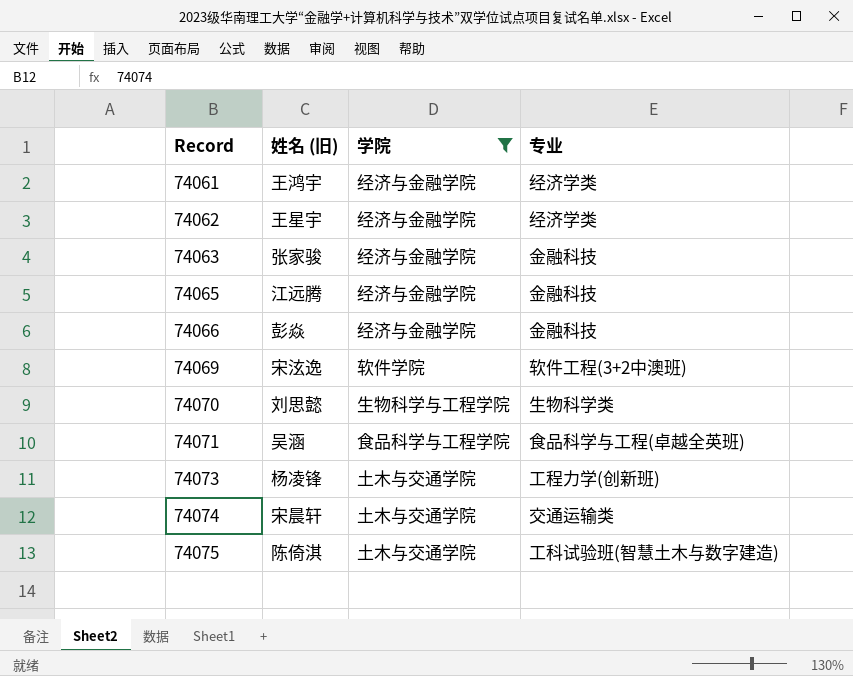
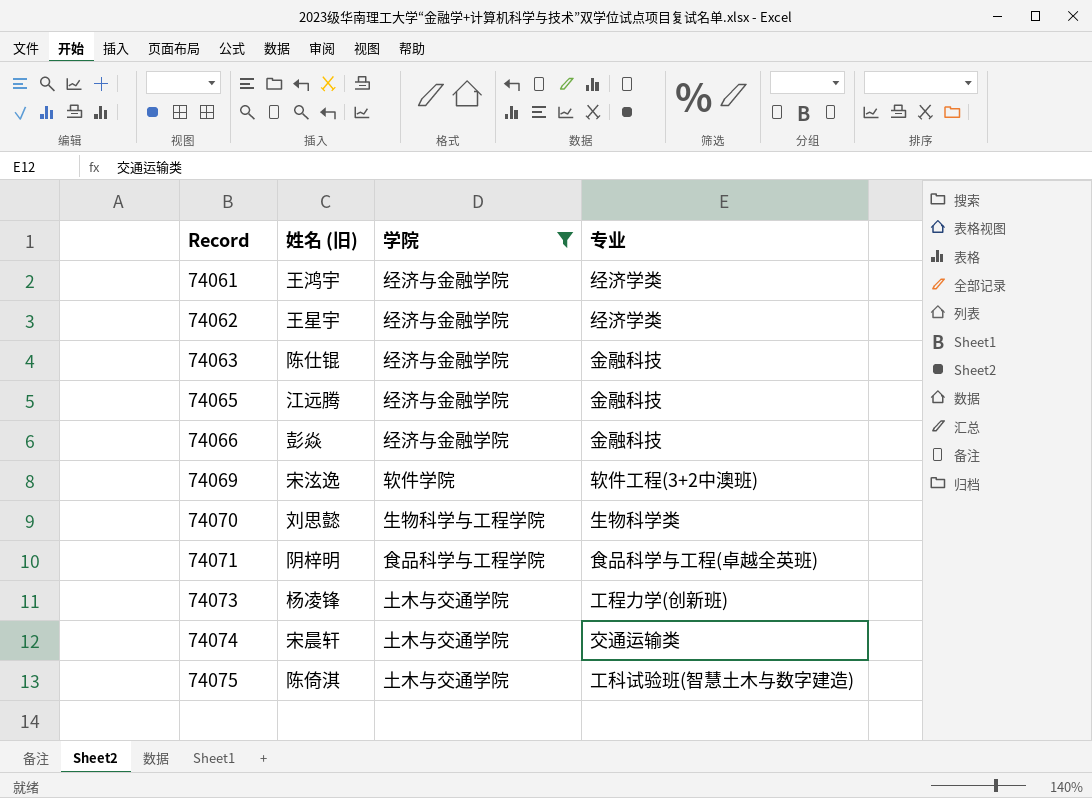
74063 | 姓名 (旧): 张家骏 -> 陈仕锟
74071 | 姓名 (旧): 吴涵 -> 阴梓明

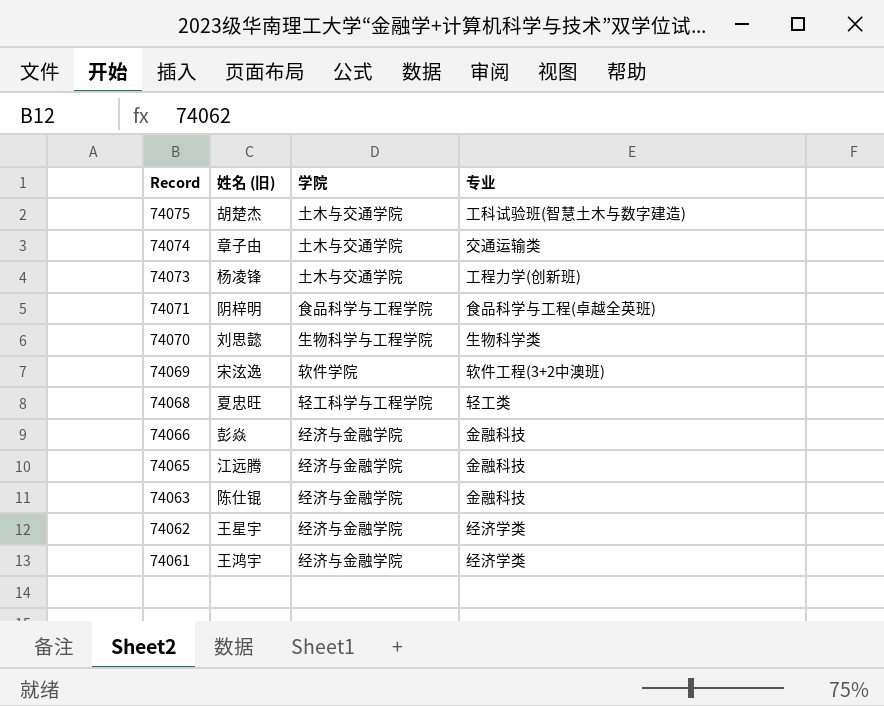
filter: 学院 != 轻工科学与工程学院 -> none
row order: Record ascending -> Record descending
74075 | 姓名 (旧): 陈倚淇 -> 胡楚杰
74074 | 姓名 (旧): 宋晨轩 -> 章子由

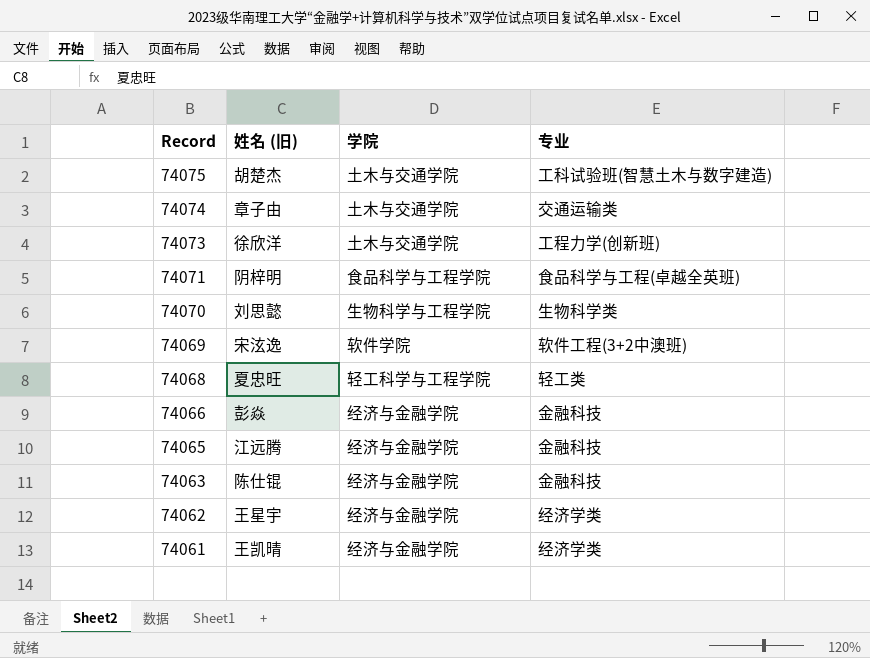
74073 | 姓名 (旧): 杨凌锋 -> 徐欣洋
74061 | 姓名 (旧): 王鸿宇 -> 王凯晴

